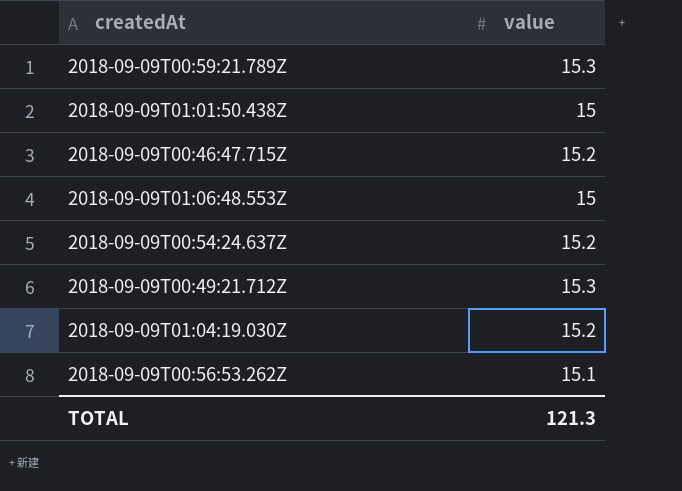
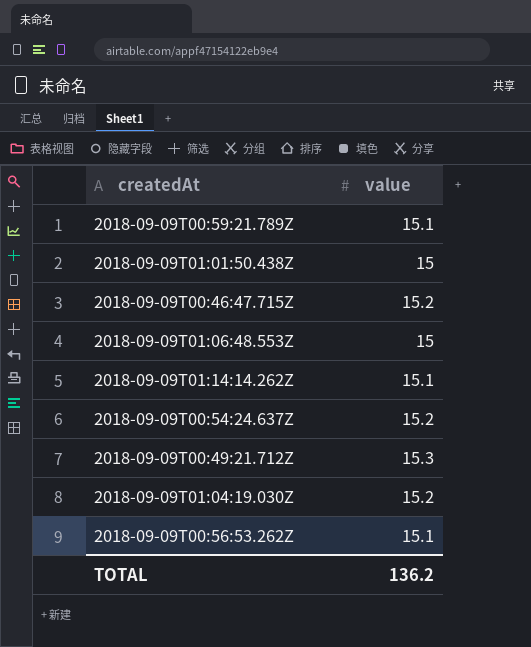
2018-09-09T00:59:21.789Z | value: 15.3 -> 15.1
row 2018-09-09T01:14:14.262Z: none -> 15.1
TOTAL | value: 121.3 -> 136.2

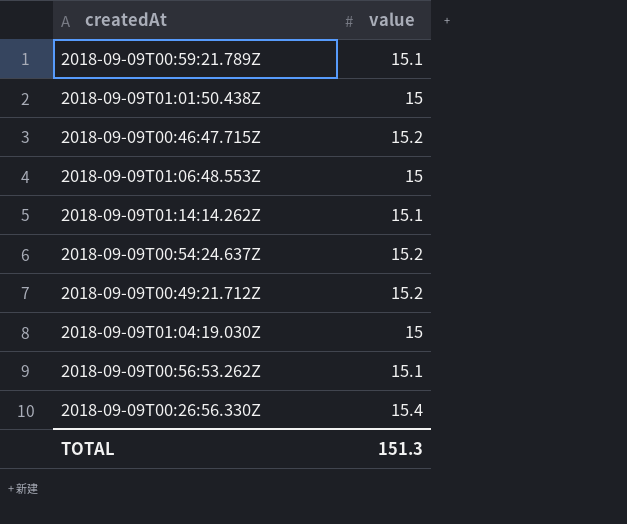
2018-09-09T00:49:21.712Z | value: 15.3 -> 15.2
2018-09-09T01:04:19.030Z | value: 15.2 -> 15
row 2018-09-09T00:26:56.330Z: none -> 15.4
TOTAL | value: 136.2 -> 151.3

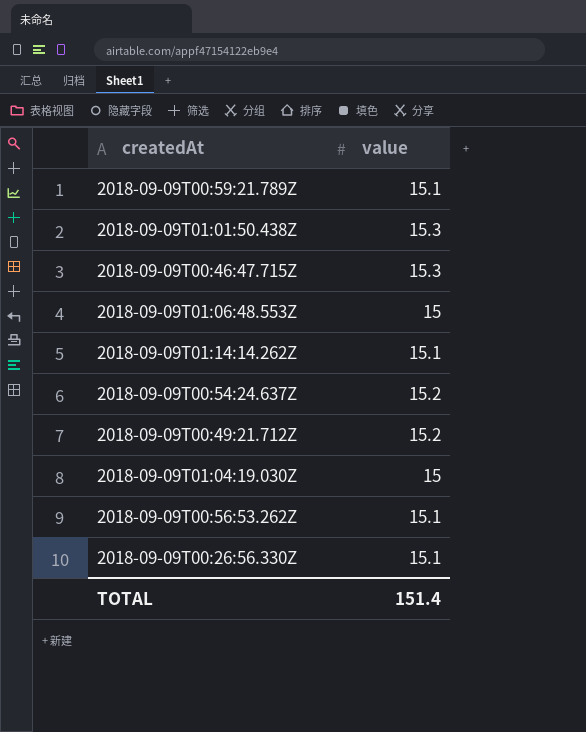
2018-09-09T01:01:50.438Z | value: 15 -> 15.3
2018-09-09T00:46:47.715Z | value: 15.2 -> 15.3
2018-09-09T00:26:56.330Z | value: 15.4 -> 15.1
TOTAL | value: 151.3 -> 151.4

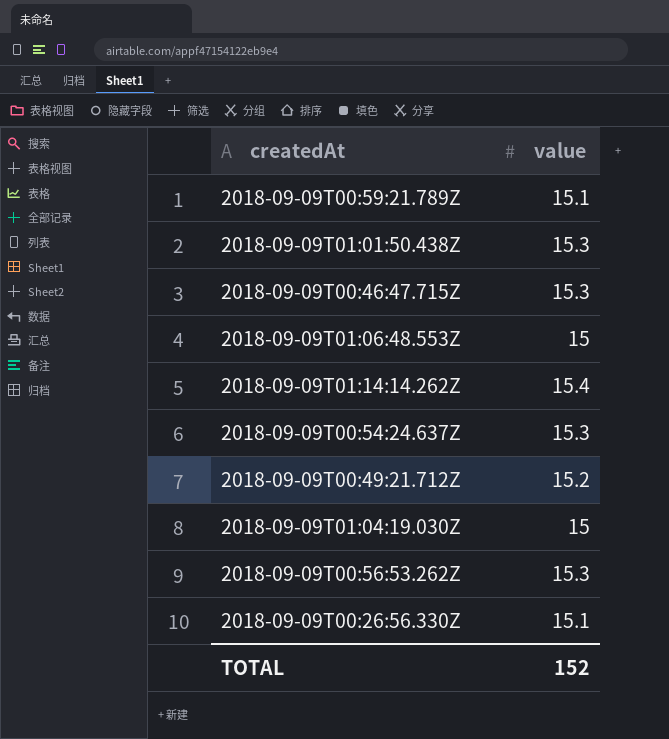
2018-09-09T01:14:14.262Z | value: 15.1 -> 15.4
2018-09-09T00:54:24.637Z | value: 15.2 -> 15.3
2018-09-09T00:56:53.262Z | value: 15.1 -> 15.3
TOTAL | value: 151.4 -> 152

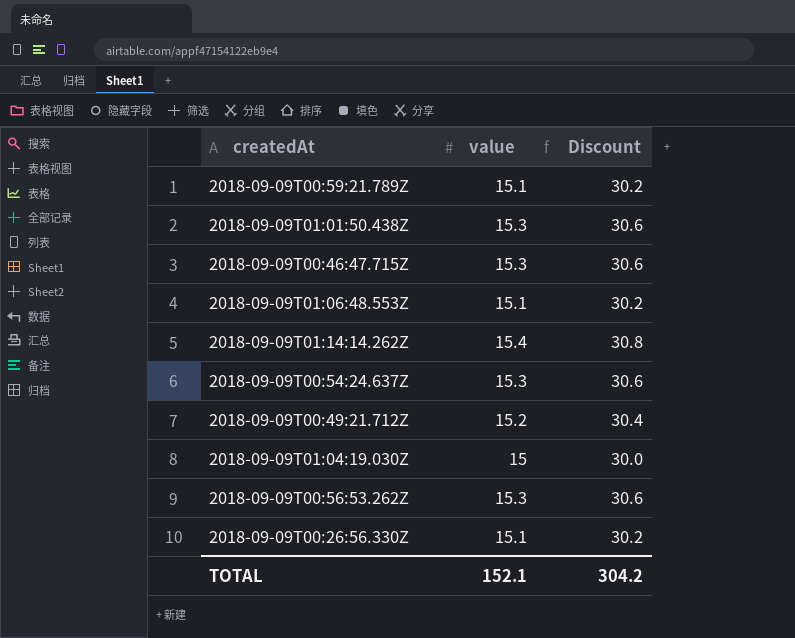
column Discount | formula: none -> [value] * 2
2018-09-09T01:06:48.553Z | value: 15 -> 15.1
TOTAL | value: 152 -> 152.1

